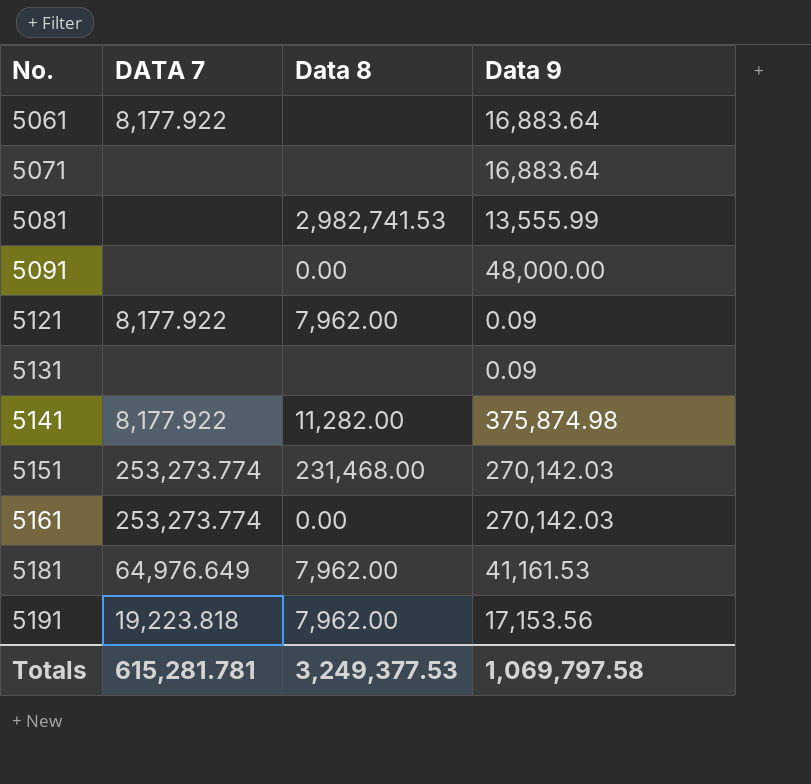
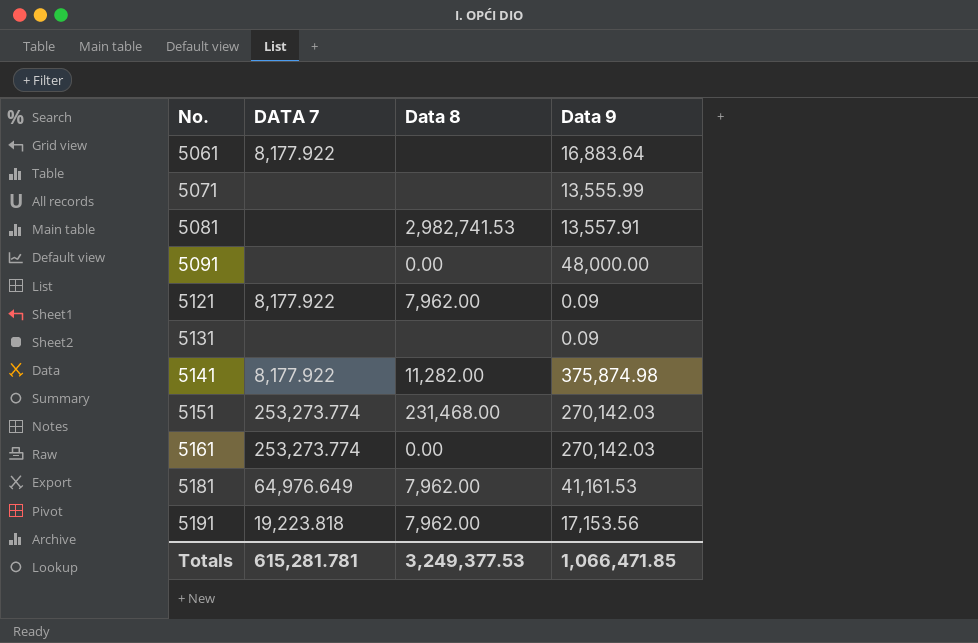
5071 | Data 9: 16,883.64 -> 13,555.99
5081 | Data 9: 13,555.99 -> 13,557.91
Totals | Data 9: 1,069,797.58 -> 1,066,471.85

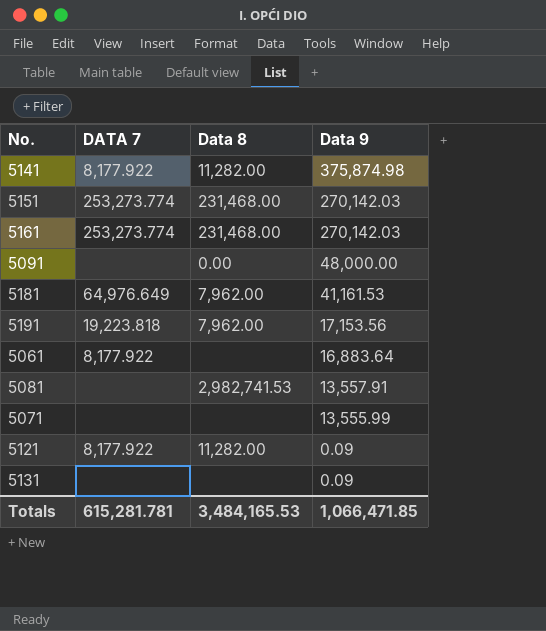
row order: No. ascending -> Data 9 descending
5161 | Data 8: 0.00 -> 231,468.00
5121 | Data 8: 7,962.00 -> 11,282.00
Totals | Data 8: 3,249,377.53 -> 3,484,165.53

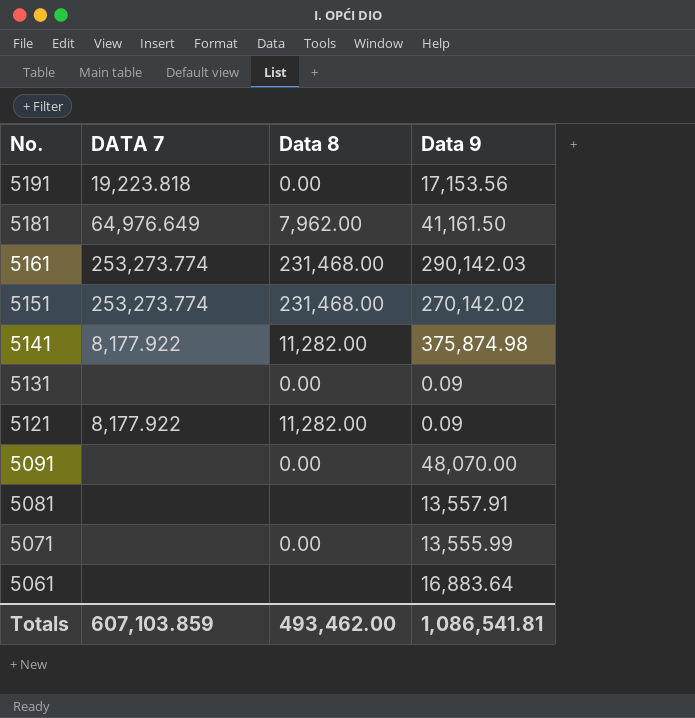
row order: Data 9 descending -> No. descending
5191 | Data 8: 7,962.00 -> 0.00
5181 | Data 9: 41,161.53 -> 41,161.50
5161 | Data 9: 270,142.03 -> 290,142.03
5151 | Data 9: 270,142.03 -> 270,142.02
5131 | Data 8: none -> 0.00
5091 | Data 9: 48,000.00 -> 48,070.00
5081 | Data 8: 2,982,741.53 -> none
5071 | Data 8: none -> 0.00
5061 | DATA 7: 8,177.922 -> none
Totals | DATA 7: 615,281.781 -> 607,103.859
Totals | Data 8: 3,484,165.53 -> 493,462.00
Totals | Data 9: 1,066,471.85 -> 1,086,541.81

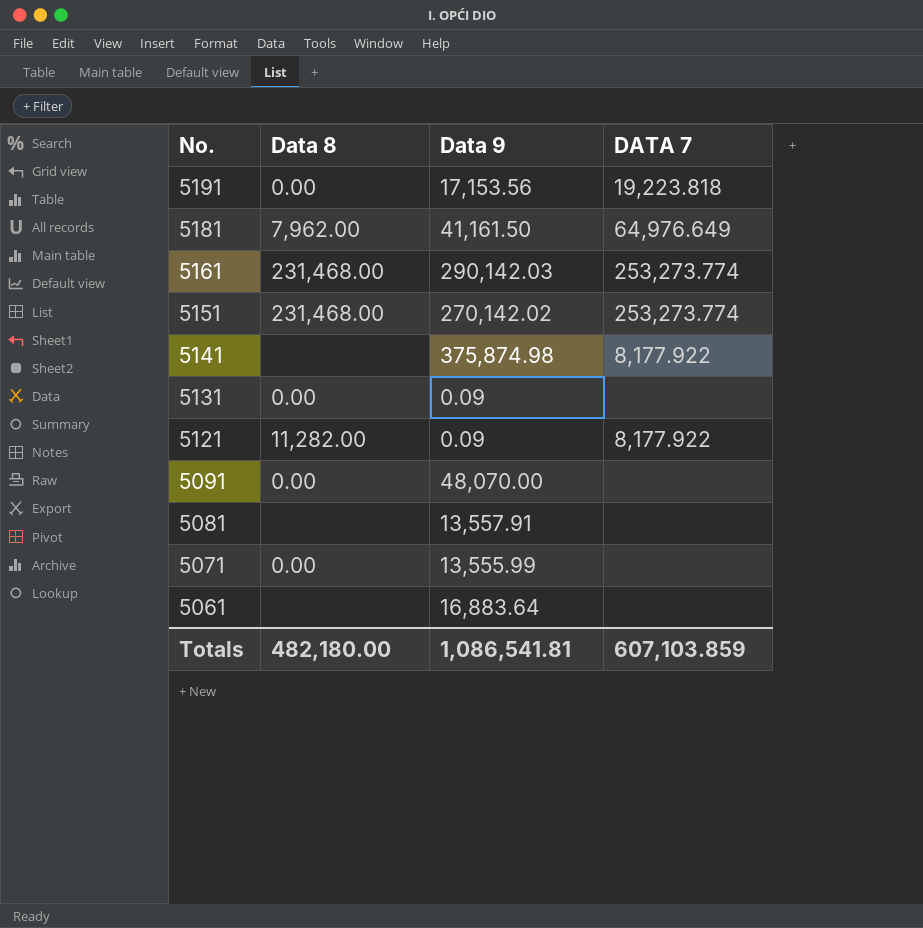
column DATA 7 | position: 2 -> 4
5141 | Data 8: 11,282.00 -> none
Totals | Data 8: 493,462.00 -> 482,180.00

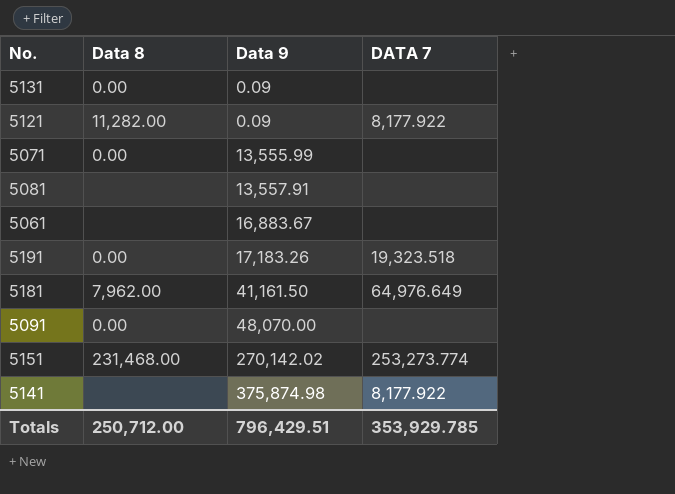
row order: No. descending -> Data 9 ascending
row 5161: 231,468.00 | 290,142.03 | 253,273.774 -> none
5061 | Data 9: 16,883.64 -> 16,883.67
5191 | Data 9: 17,153.56 -> 17,183.26
5191 | DATA 7: 19,223.818 -> 19,323.518
Totals | Data 8: 482,180.00 -> 250,712.00
Totals | Data 9: 1,086,541.81 -> 796,429.51
Totals | DATA 7: 607,103.859 -> 353,929.785

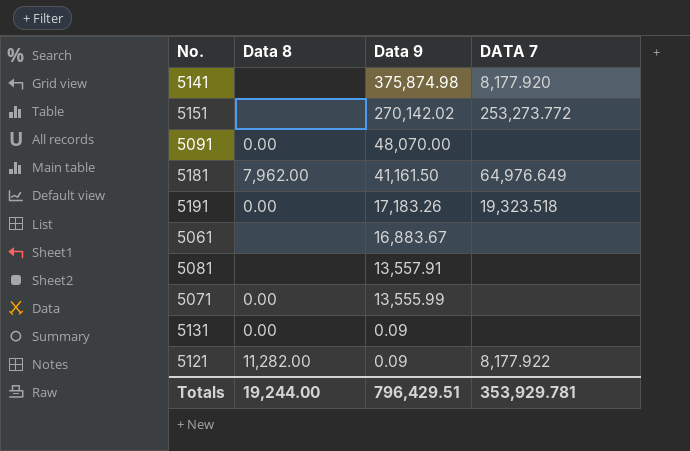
row order: Data 9 ascending -> Data 9 descending
5141 | DATA 7: 8,177.922 -> 8,177.920
5151 | Data 8: 231,468.00 -> none
5151 | DATA 7: 253,273.774 -> 253,273.772
Totals | Data 8: 250,712.00 -> 19,244.00
Totals | DATA 7: 353,929.785 -> 353,929.781

